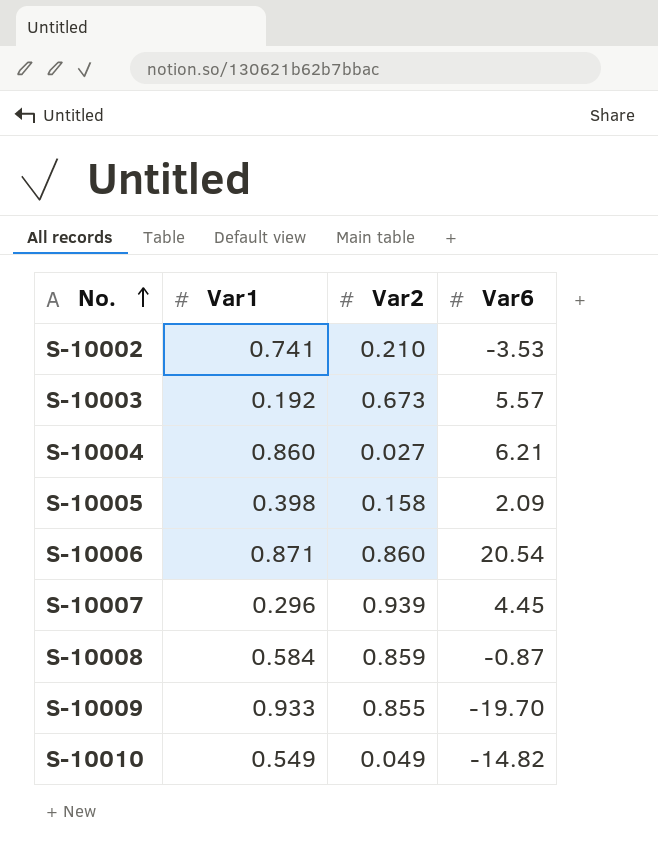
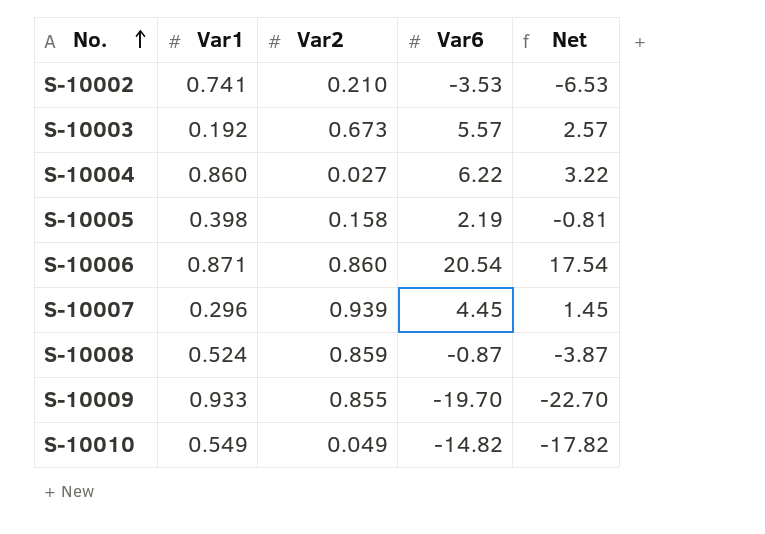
column Net | formula: none -> [Var6] - 3
S-10004 | Var6: 6.21 -> 6.22
S-10005 | Var6: 2.09 -> 2.19
S-10008 | Var1: 0.584 -> 0.524

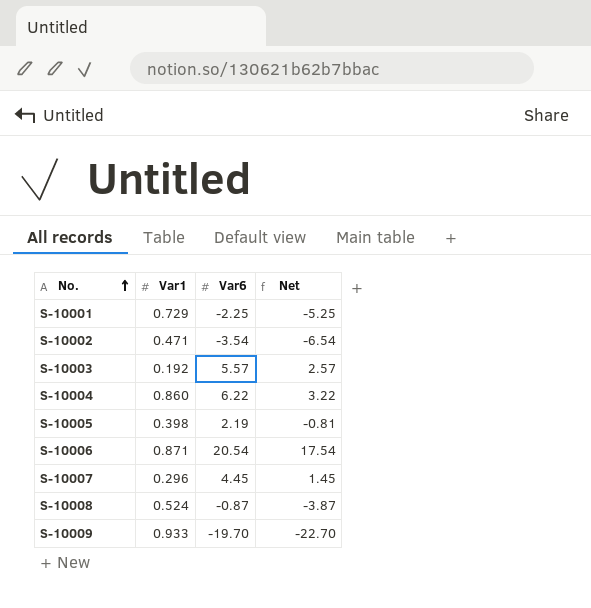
column Var2 | position: 3 -> none
row S-10010: 0.549 | 0.049 | -14.82 | -17.82 -> none
row S-10001: none -> 0.729 | -2.25 | -5.25
S-10002 | Var1: 0.741 -> 0.471
S-10002 | Var6: -3.53 -> -3.54
S-10002 | Net: -6.53 -> -6.54

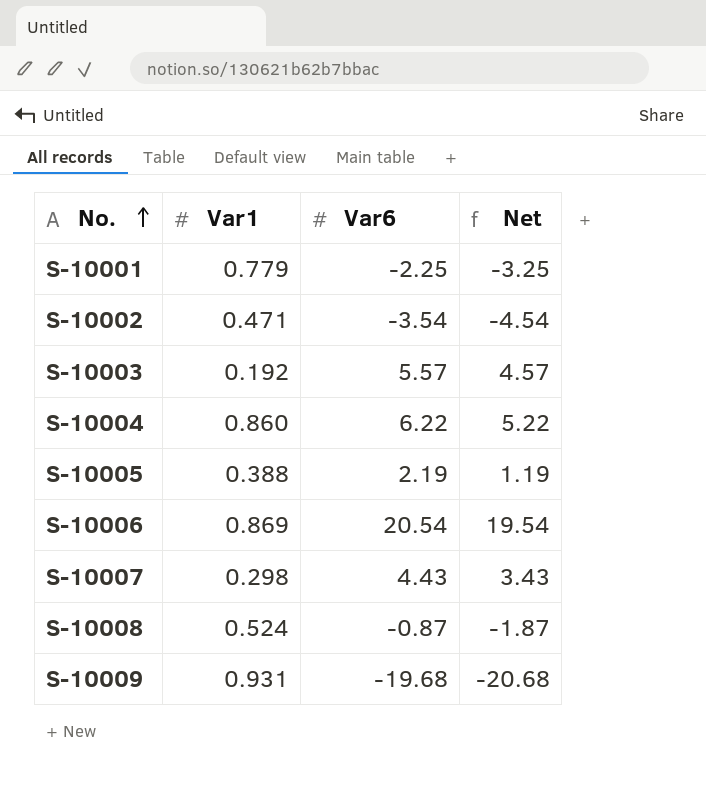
column Net | formula: [Var6] - 3 -> [Var6] - 1
S-10001 | Var1: 0.729 -> 0.779
S-10005 | Var1: 0.398 -> 0.388
S-10006 | Var1: 0.871 -> 0.869
S-10007 | Var1: 0.296 -> 0.298
S-10007 | Var6: 4.45 -> 4.43
S-10009 | Var1: 0.933 -> 0.931
S-10009 | Var6: -19.70 -> -19.68

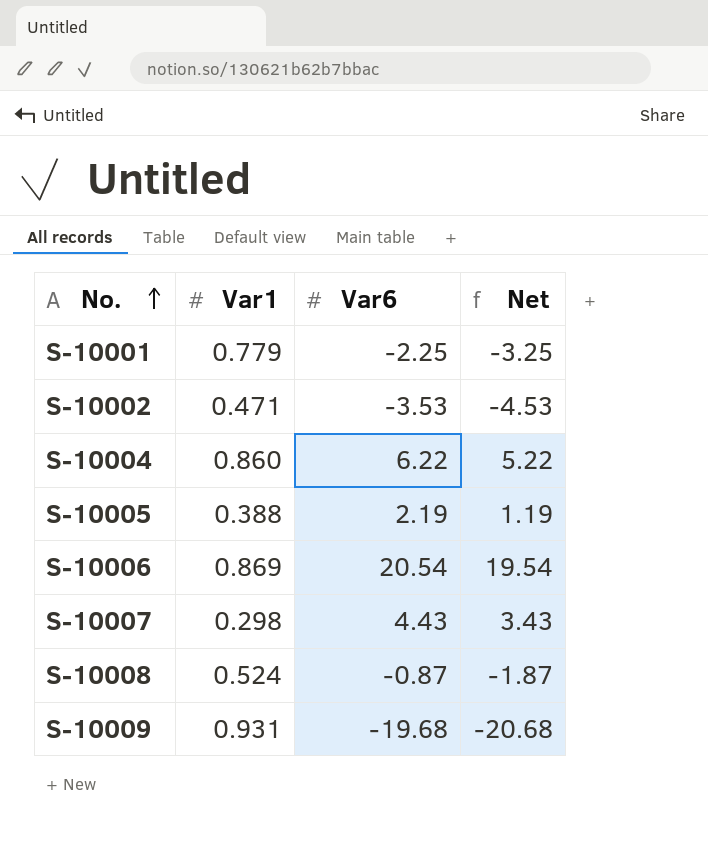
row S-10003: 0.192 | 5.57 | 4.57 -> none
S-10002 | Var6: -3.54 -> -3.53
S-10002 | Net: -4.54 -> -4.53

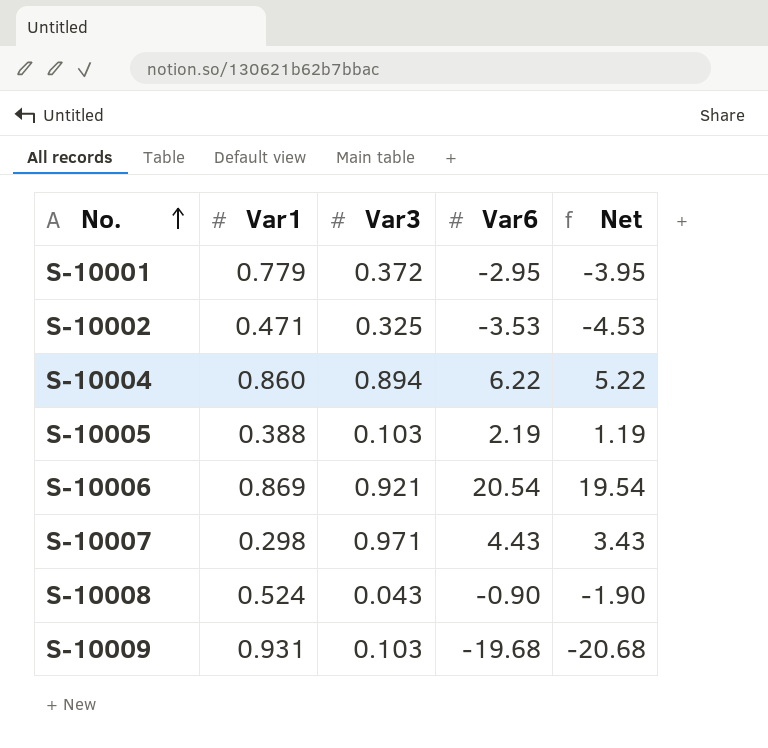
column Var3 | position: none -> 3
S-10001 | Var6: -2.25 -> -2.95
S-10001 | Net: -3.25 -> -3.95
S-10008 | Var6: -0.87 -> -0.90
S-10008 | Net: -1.87 -> -1.90

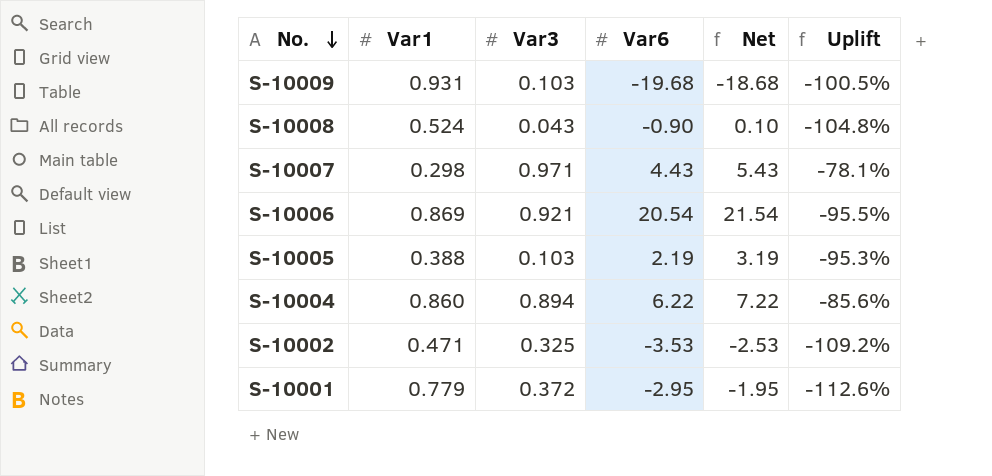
row order: No. ascending -> No. descending
column Net | formula: [Var6] - 1 -> [Var6] + 1
column Uplift | formula: none -> ([Var3] - [Var6]) / [Var6]

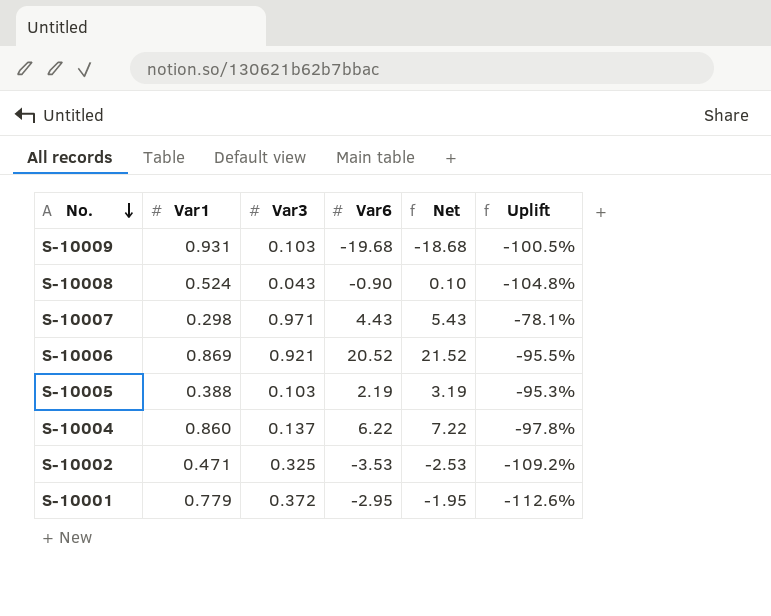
S-10006 | Var6: 20.54 -> 20.52
S-10006 | Net: 21.54 -> 21.52
S-10004 | Var3: 0.894 -> 0.137
S-10004 | Uplift: -85.6% -> -97.8%

